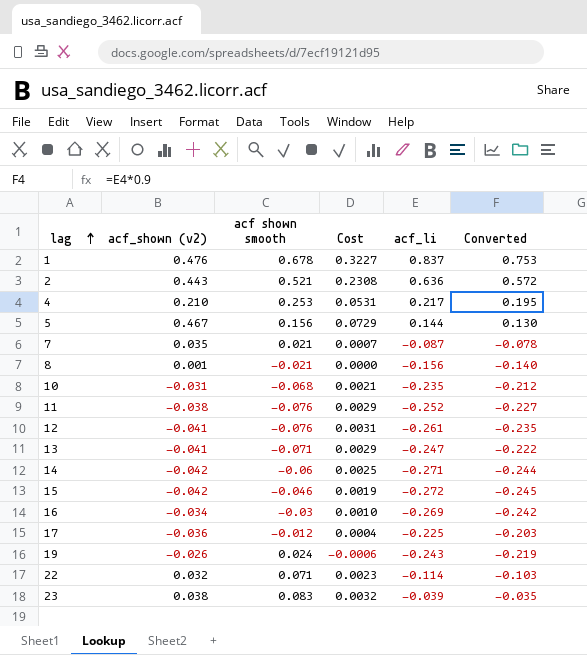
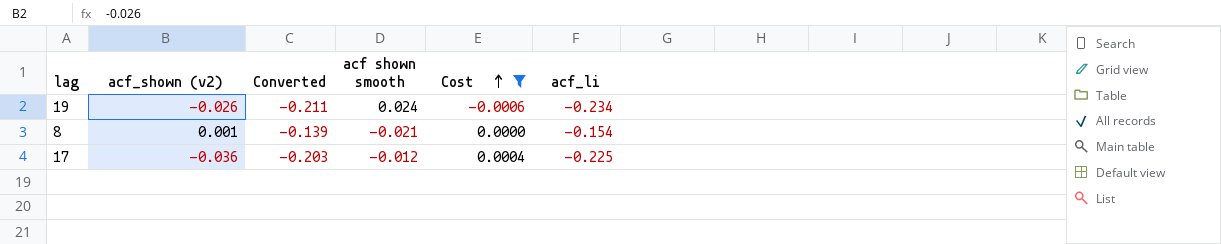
filter: none -> Cost <= 0.0004
row order: lag ascending -> Cost ascending
column Converted | position: 6 -> 3
19 | Converted: -0.219 -> -0.211
19 | acf_li: -0.243 -> -0.234
8 | Converted: -0.140 -> -0.139
8 | acf_li: -0.156 -> -0.154

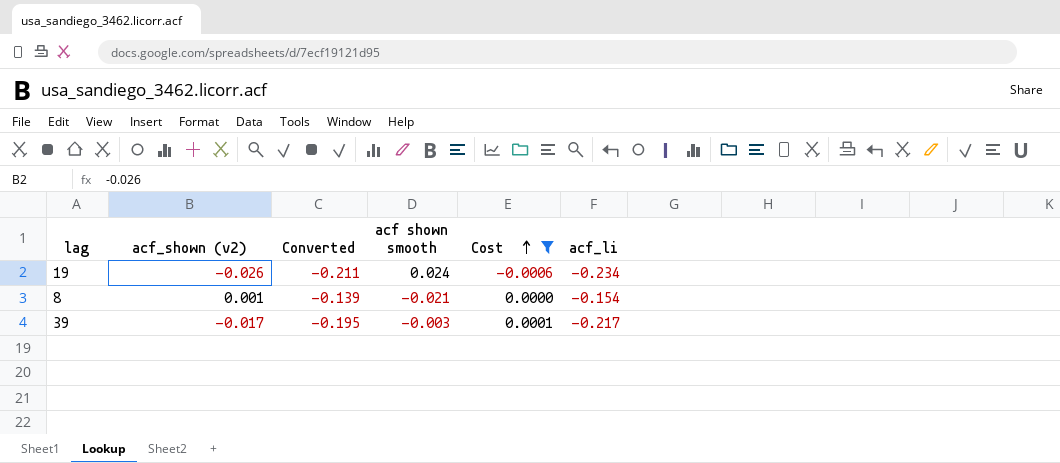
row 17: -0.036 | -0.203 | -0.012 | 0.0004 | -0.225 -> none
row 39: none -> -0.017 | -0.195 | -0.003 | 0.0001 | -0.217

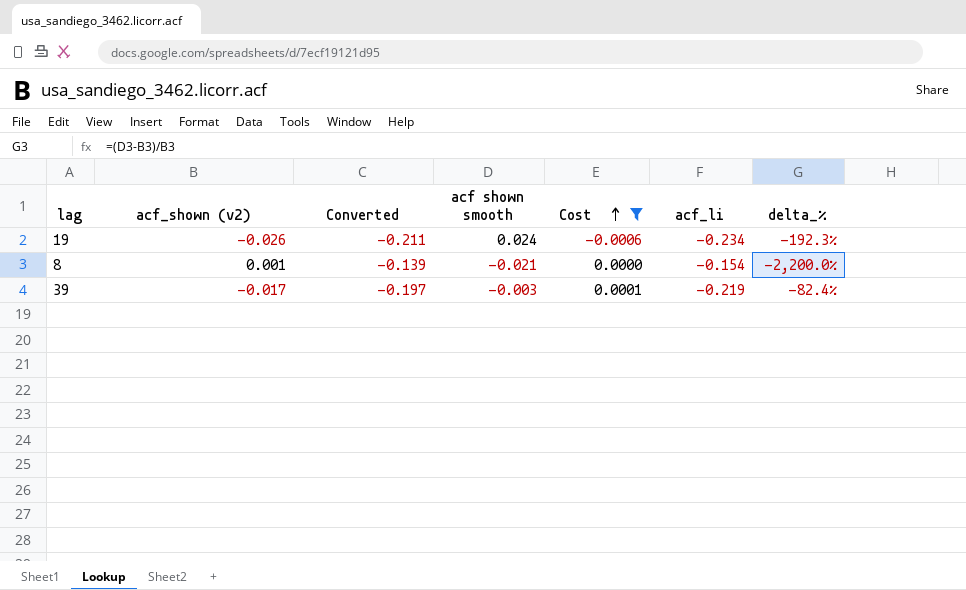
column delta_% | formula: none -> ([acf shown smooth] - [acf_shown (v2)]) / [acf_shown (v2)]
39 | Converted: -0.195 -> -0.197
39 | acf_li: -0.217 -> -0.219

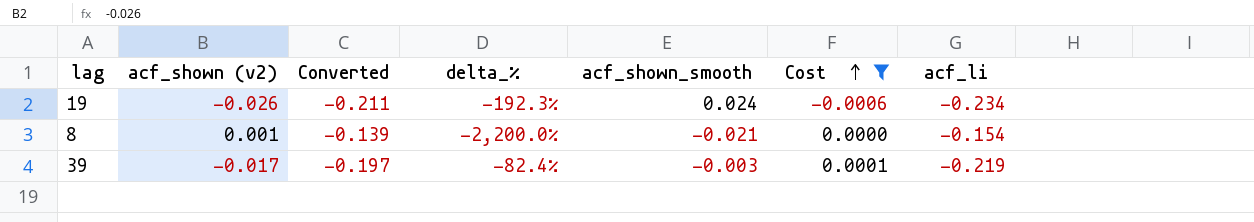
column delta_% | position: 7 -> 4
column name: acf shown smooth -> acf_shown_smooth

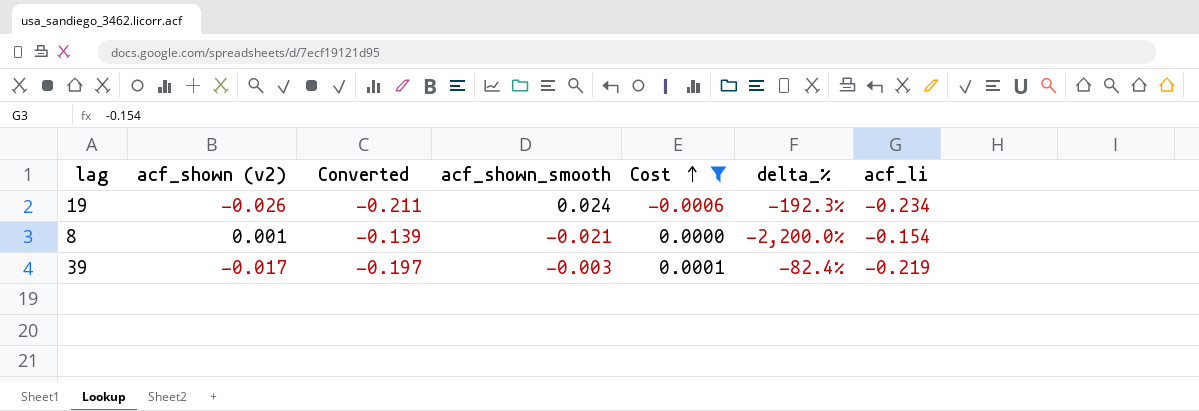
column delta_% | position: 4 -> 6

